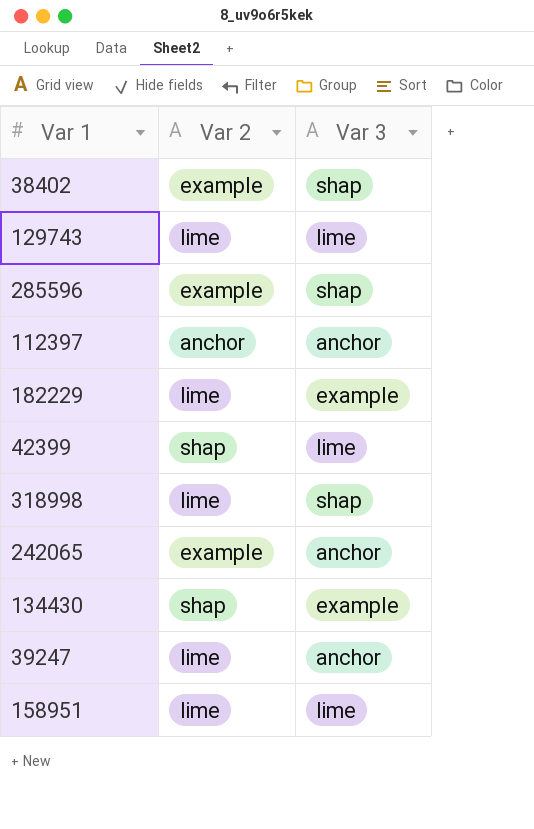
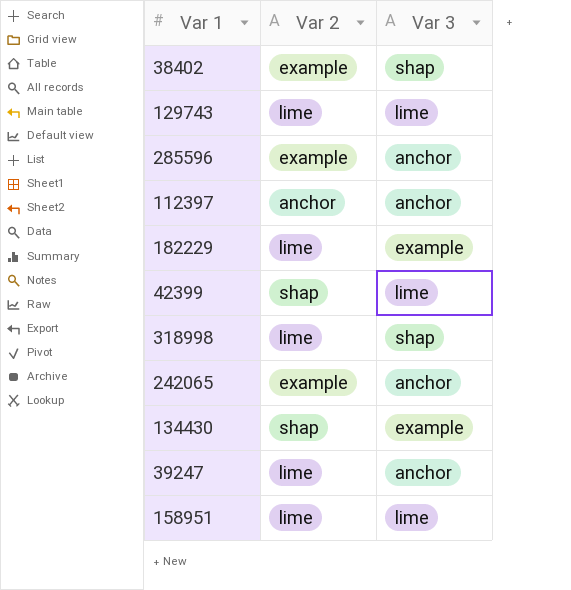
285596 | Var 3: shap -> anchor

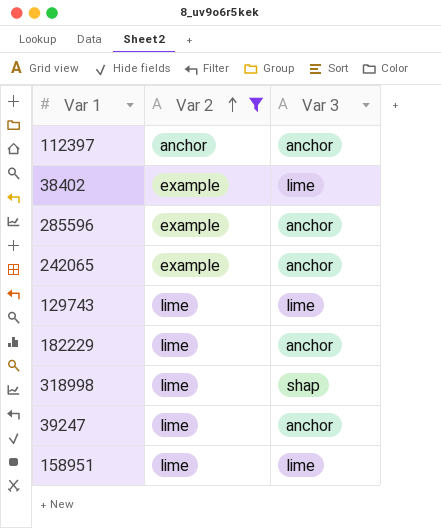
filter: none -> Var 2 != shap
row order: none -> Var 2 ascending
38402 | Var 3: shap -> lime
182229 | Var 3: example -> anchor

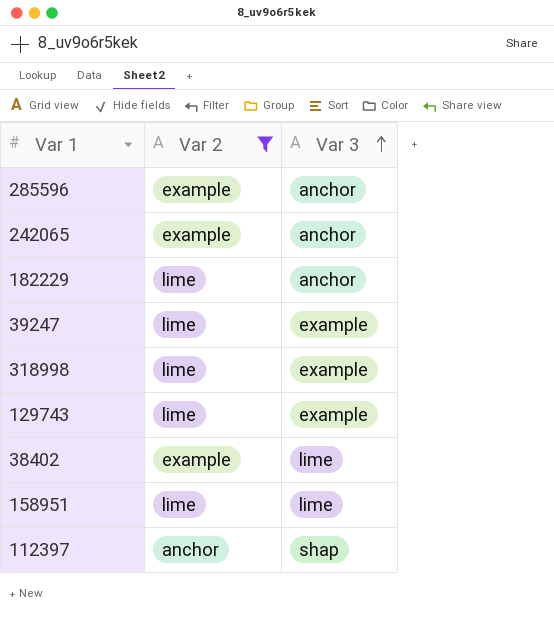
row order: Var 2 ascending -> Var 3 ascending
39247 | Var 3: anchor -> example
318998 | Var 3: shap -> example
129743 | Var 3: lime -> example
112397 | Var 3: anchor -> shap

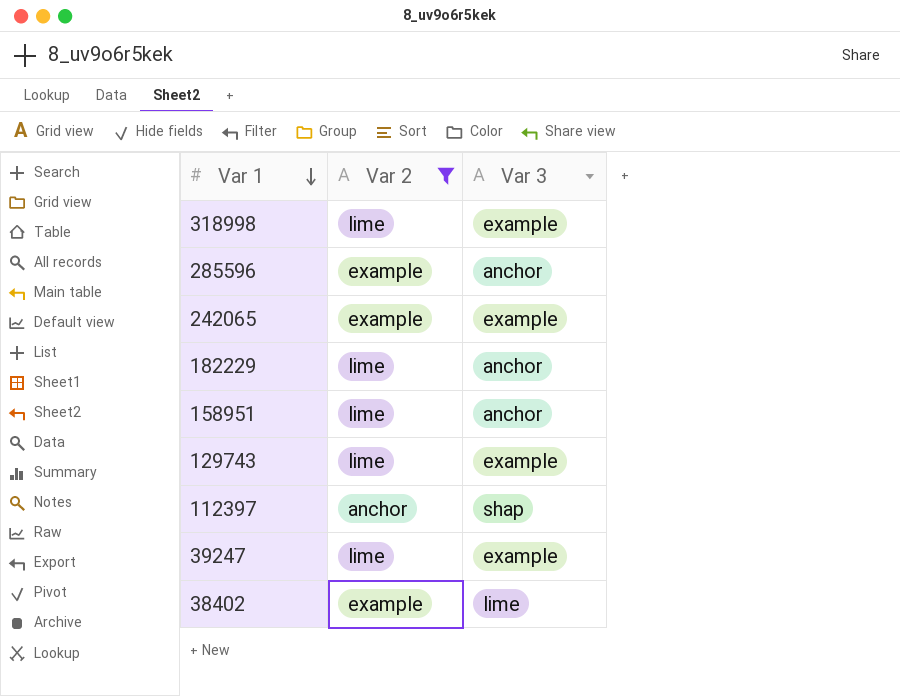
row order: Var 3 ascending -> Var 1 descending
242065 | Var 3: anchor -> example
158951 | Var 3: lime -> anchor

